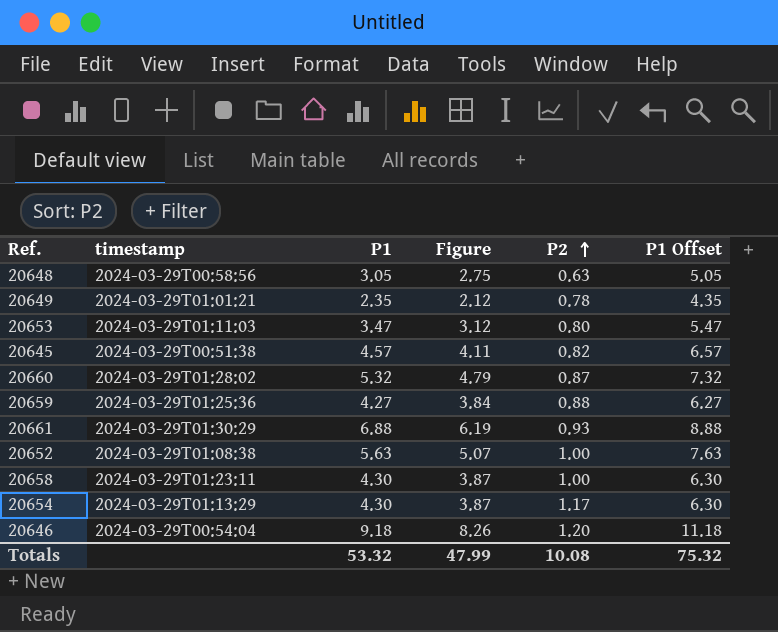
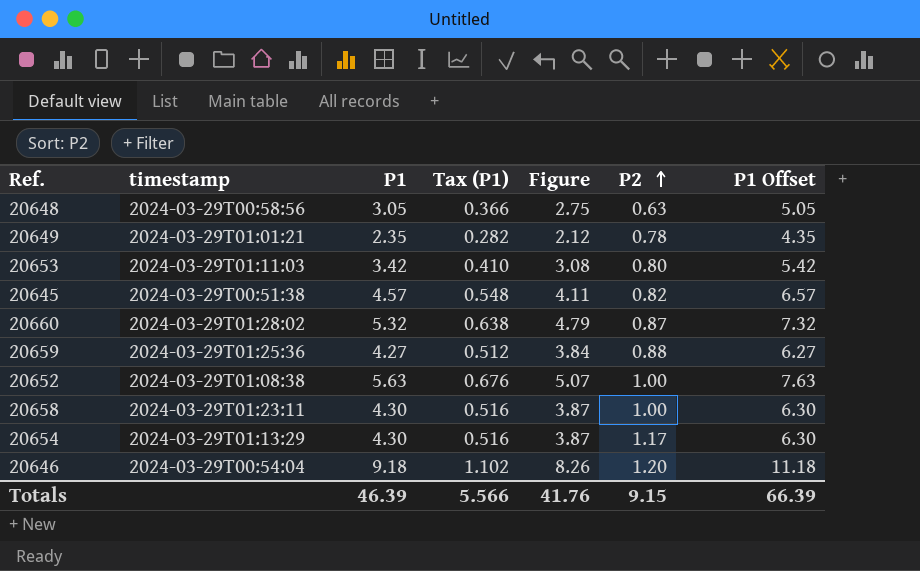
column Tax (P1) | formula: none -> [P1] * 0.12
row 20661: 2024-03-29T01:30:29 | 6.88 | 6.19 | 0.93 | 8.88 -> none
20653 | P1: 3.47 -> 3.42
20653 | Figure: 3.12 -> 3.08
20653 | P1 Offset: 5.47 -> 5.42
Totals | P1: 53.32 -> 46.39
Totals | Figure: 47.99 -> 41.76
Totals | P2: 10.08 -> 9.15
Totals | P1 Offset: 75.32 -> 66.39

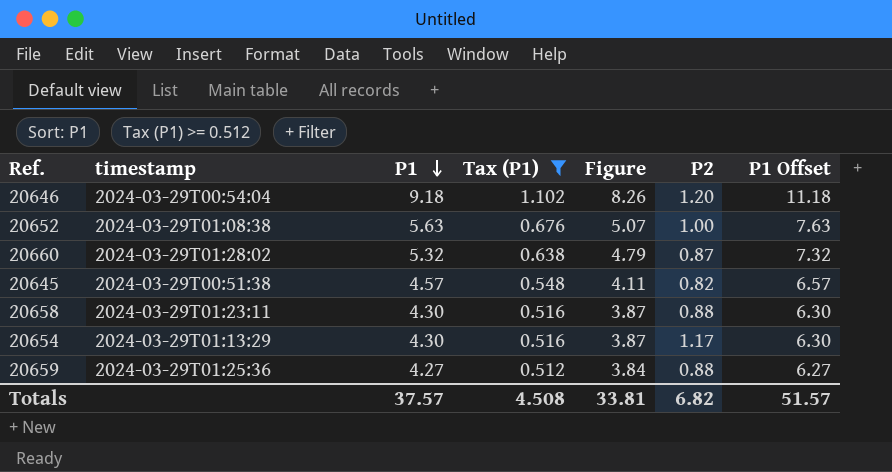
filter: none -> Tax (P1) >= 0.512
row order: P2 ascending -> P1 descending
20658 | P2: 1.00 -> 0.88
Totals | P1: 46.39 -> 37.57
Totals | Tax (P1): 5.566 -> 4.508
Totals | Figure: 41.76 -> 33.81
Totals | P2: 9.15 -> 6.82
Totals | P1 Offset: 66.39 -> 51.57

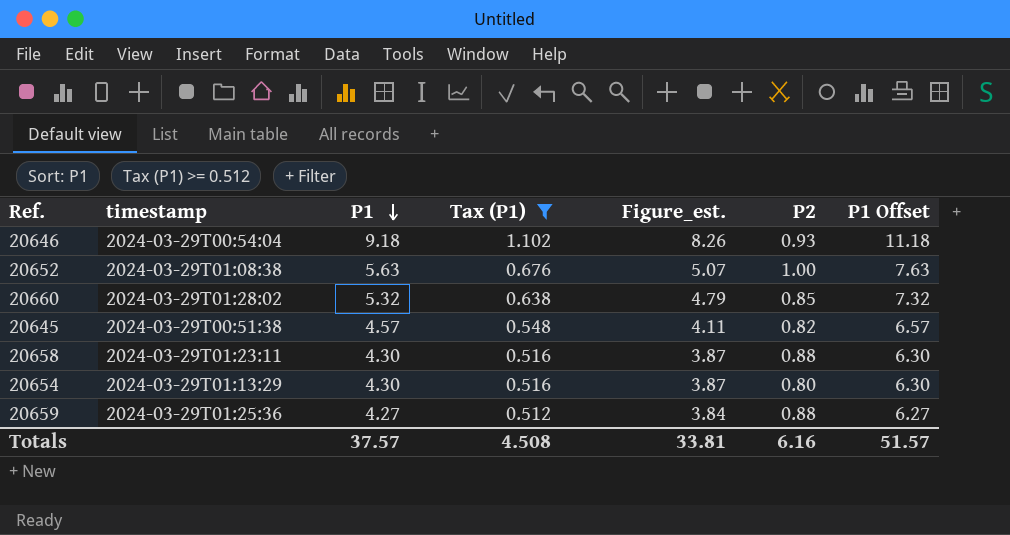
column name: Figure -> Figure_est.
20646 | P2: 1.20 -> 0.93
20660 | P2: 0.87 -> 0.85
20654 | P2: 1.17 -> 0.80
Totals | P2: 6.82 -> 6.16

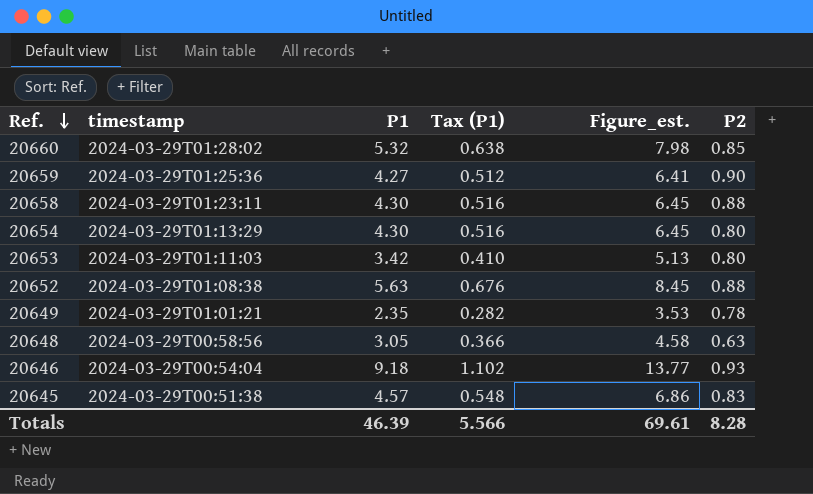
filter: Tax (P1) >= 0.512 -> none
row order: P1 descending -> Ref. descending
column P1 Offset | formula: [P1] + 2 -> none
column Figure_est. | formula: [P1] * 0.9 -> [P1] * 1.5
20659 | P2: 0.88 -> 0.90
20652 | P2: 1.00 -> 0.88
20645 | P2: 0.82 -> 0.83
Totals | P1: 37.57 -> 46.39
Totals | Tax (P1): 4.508 -> 5.566
Totals | Figure_est.: 33.81 -> 69.61
Totals | P2: 6.16 -> 8.28

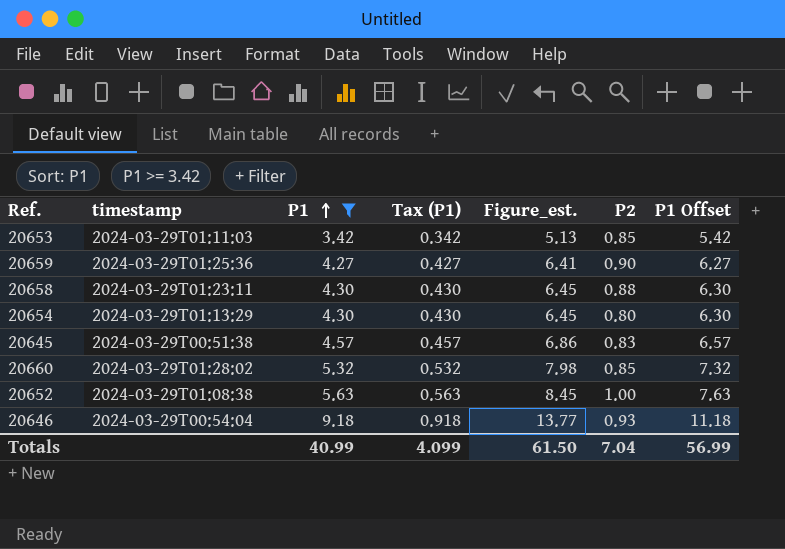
filter: none -> P1 >= 3.42
row order: Ref. descending -> P1 ascending
column Tax (P1) | formula: [P1] * 0.12 -> [P1] * 0.1
column P1 Offset | formula: none -> [P1] + 2
20653 | P2: 0.80 -> 0.85
20652 | P2: 0.88 -> 1.00
Totals | P1: 46.39 -> 40.99
Totals | Tax (P1): 5.566 -> 4.099
Totals | Figure_est.: 69.61 -> 61.50
Totals | P2: 8.28 -> 7.04

